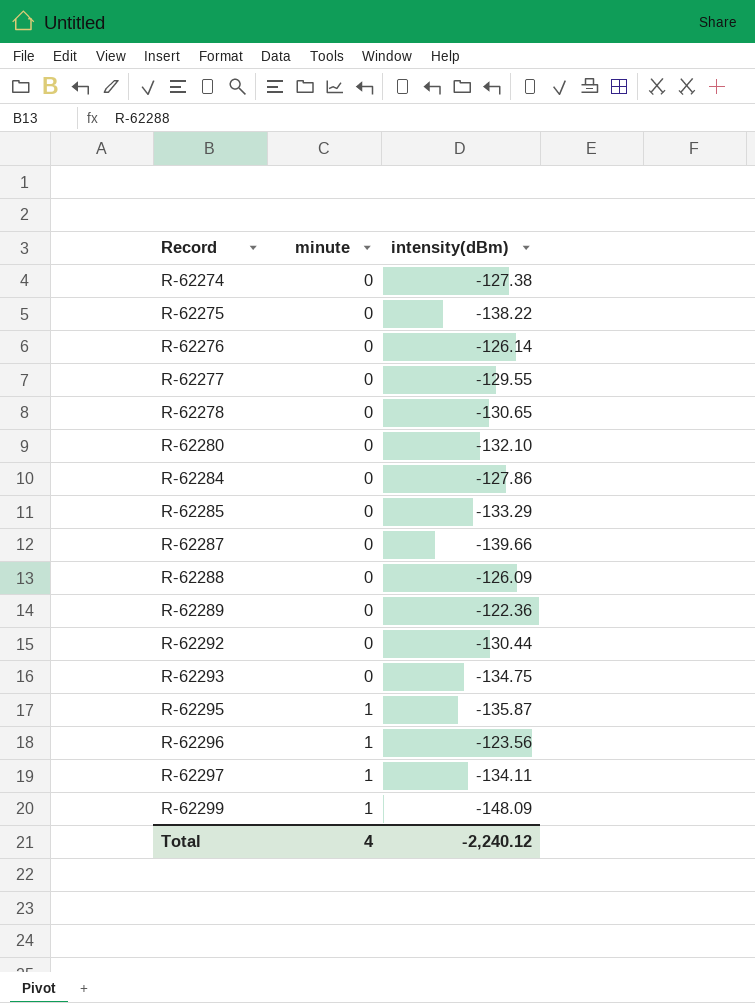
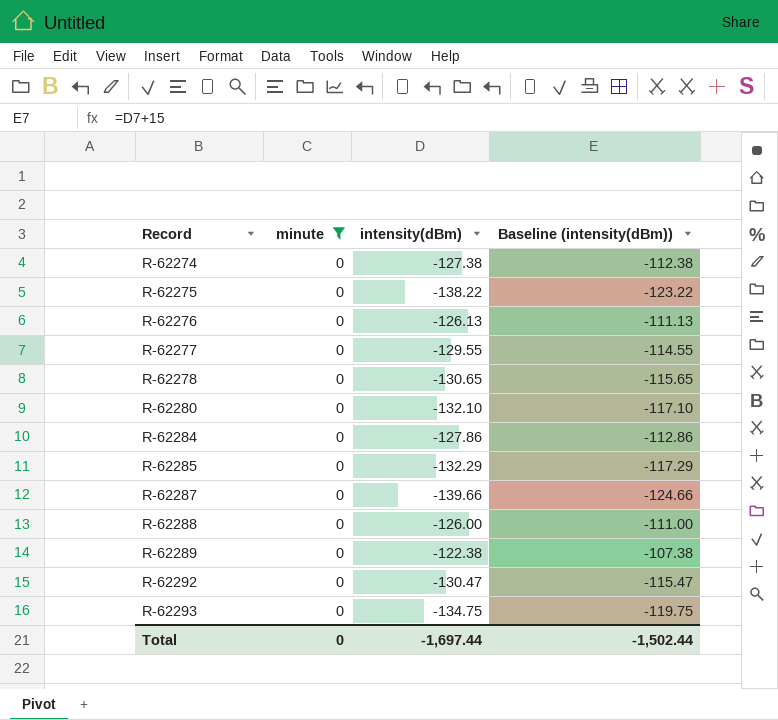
filter: none -> minute = 0
column Baseline (intensity(dBm)) | formula: none -> [intensity(dBm)] + 15
R-62276 | intensity(dBm): -126.14 -> -126.13
R-62285 | intensity(dBm): -133.29 -> -132.29
R-62288 | intensity(dBm): -126.09 -> -126.00
R-62289 | intensity(dBm): -122.36 -> -122.38
R-62292 | intensity(dBm): -130.44 -> -130.47
Total | minute: 4 -> 0
Total | intensity(dBm): -2,240.12 -> -1,697.44

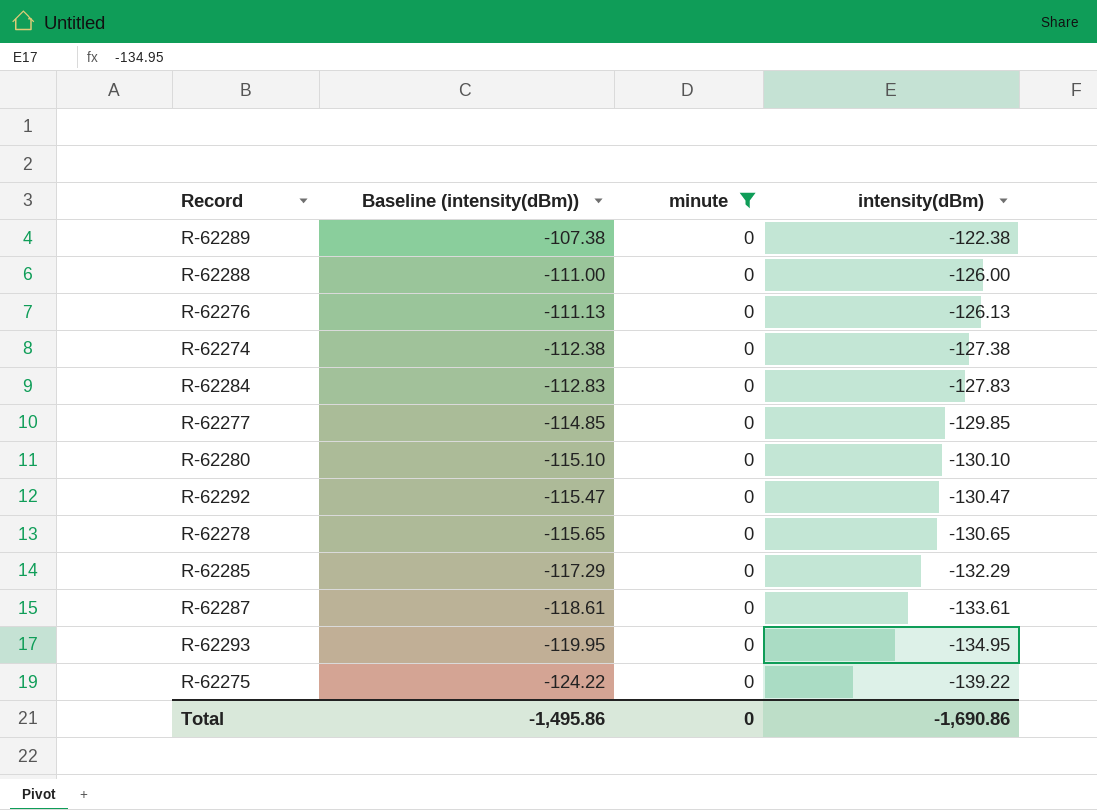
row order: Record ascending -> Baseline (intensity(dBm)) descending
column Baseline (intensity(dBm)) | position: 4 -> 2
R-62284 | Baseline (intensity(dBm)): -112.86 -> -112.83
R-62284 | intensity(dBm): -127.86 -> -127.83
R-62277 | Baseline (intensity(dBm)): -114.55 -> -114.85
R-62277 | intensity(dBm): -129.55 -> -129.85
R-62280 | Baseline (intensity(dBm)): -117.10 -> -115.10
R-62280 | intensity(dBm): -132.10 -> -130.10
R-62287 | Baseline (intensity(dBm)): -124.66 -> -118.61
R-62287 | intensity(dBm): -139.66 -> -133.61
R-62293 | Baseline (intensity(dBm)): -119.75 -> -119.95
R-62293 | intensity(dBm): -134.75 -> -134.95
R-62275 | Baseline (intensity(dBm)): -123.22 -> -124.22
R-62275 | intensity(dBm): -138.22 -> -139.22
Total | Baseline (intensity(dBm)): -1,502.44 -> -1,495.86
Total | intensity(dBm): -1,697.44 -> -1,690.86

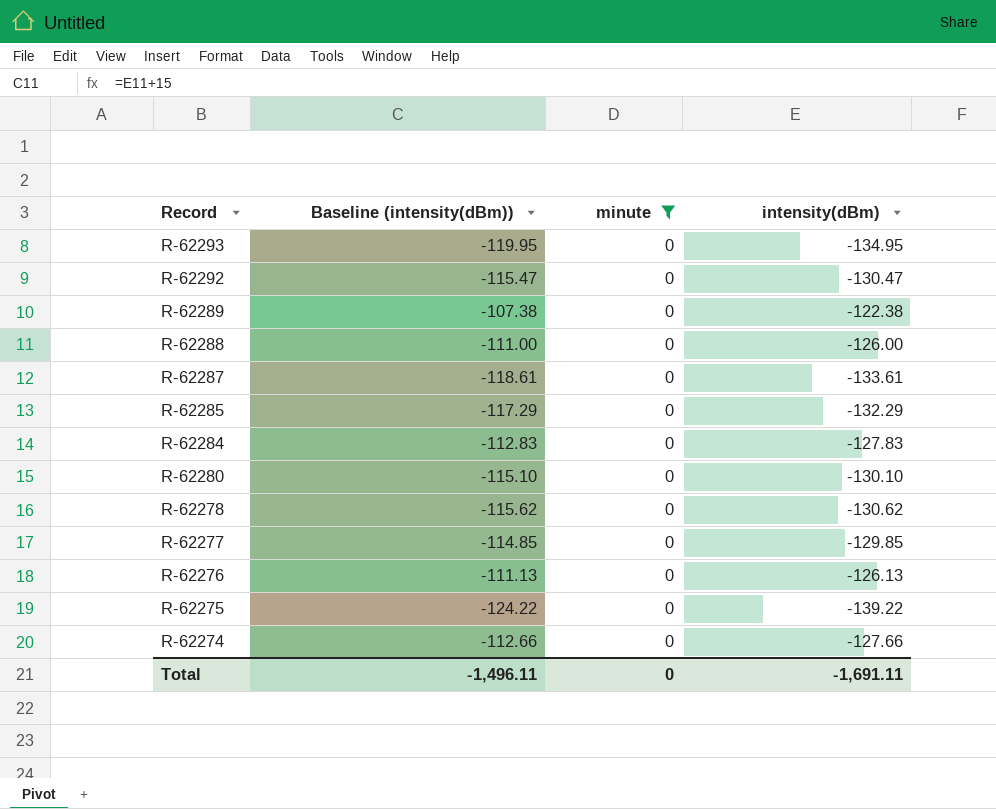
row order: Baseline (intensity(dBm)) descending -> Record descending
R-62278 | Baseline (intensity(dBm)): -115.65 -> -115.62
R-62278 | intensity(dBm): -130.65 -> -130.62
R-62274 | Baseline (intensity(dBm)): -112.38 -> -112.66
R-62274 | intensity(dBm): -127.38 -> -127.66
Total | Baseline (intensity(dBm)): -1,495.86 -> -1,496.11
Total | intensity(dBm): -1,690.86 -> -1,691.11

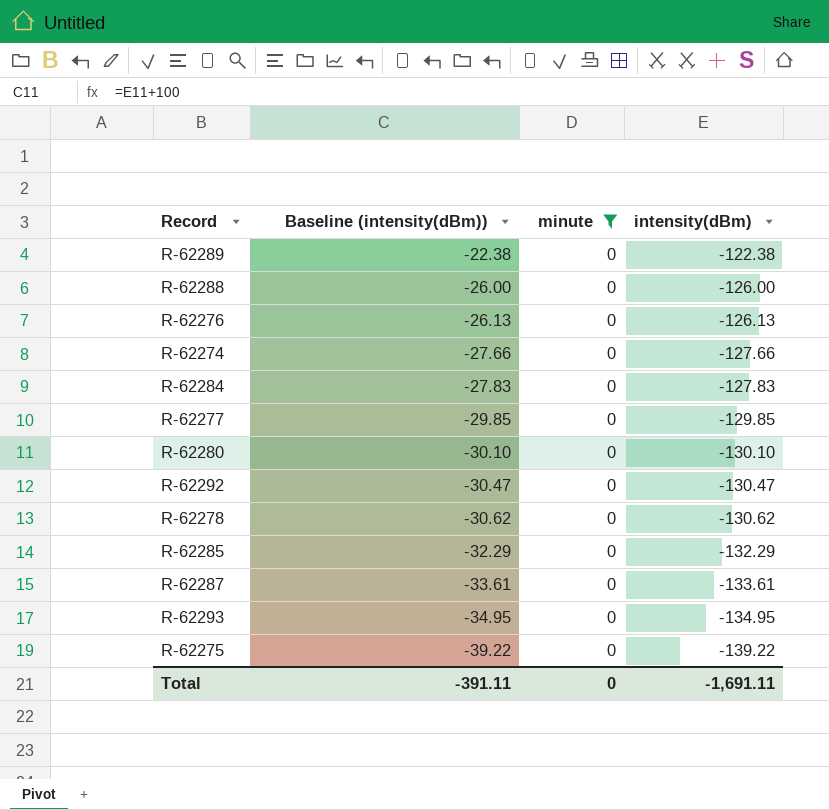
row order: Record descending -> Baseline (intensity(dBm)) descending
column Baseline (intensity(dBm)) | formula: [intensity(dBm)] + 15 -> [intensity(dBm)] + 100
Total | Baseline (intensity(dBm)): -1,496.11 -> -391.11

